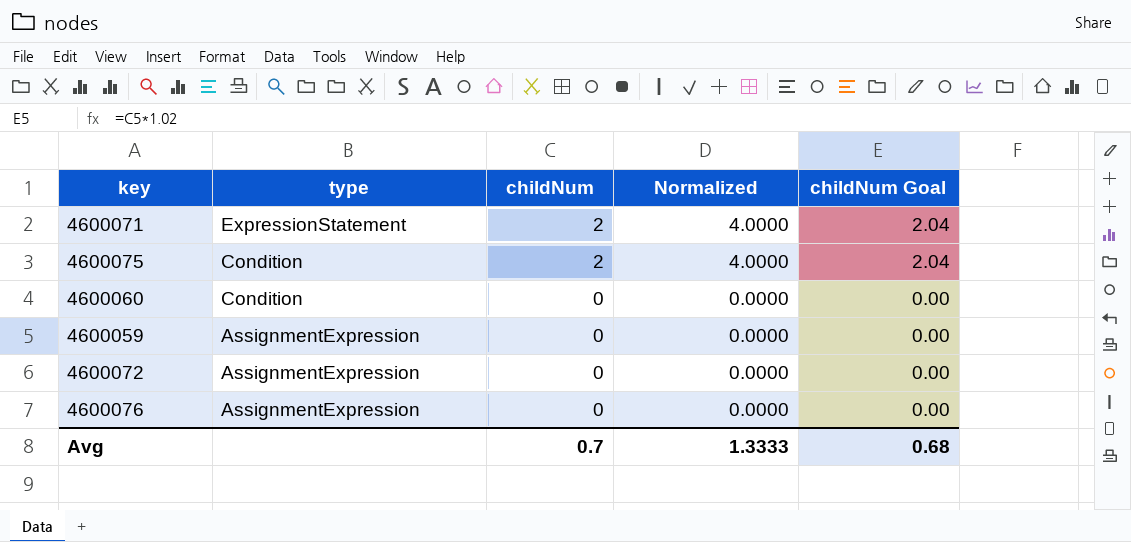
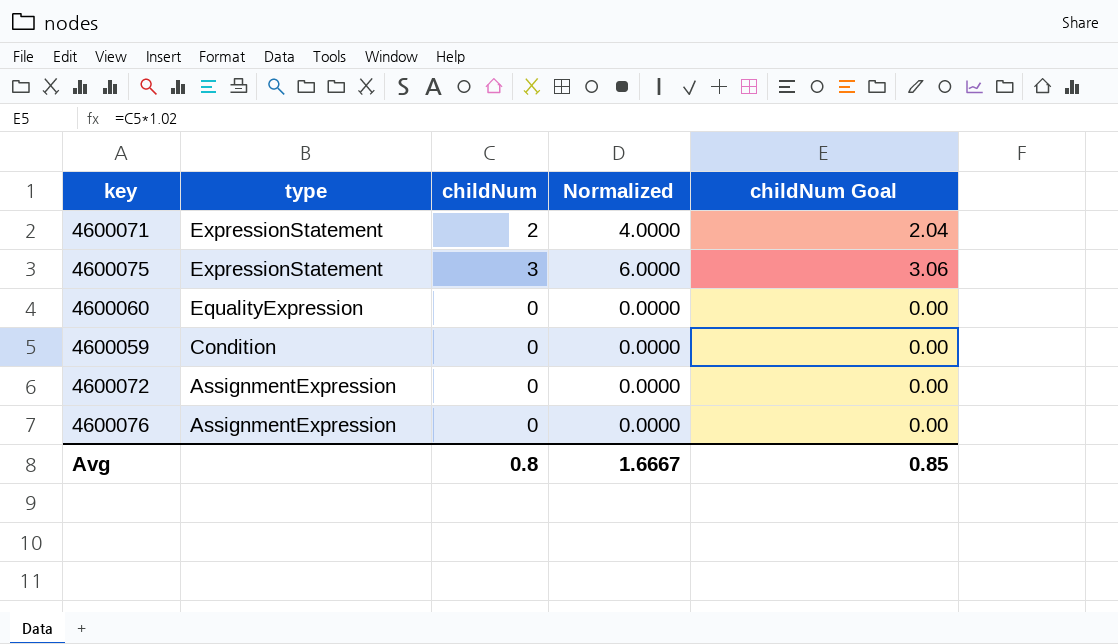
4600075 | type: Condition -> ExpressionStatement
4600075 | childNum: 2 -> 3
4600075 | Normalized: 4.0000 -> 6.0000
4600075 | childNum Goal: 2.04 -> 3.06
4600060 | type: Condition -> EqualityExpression
4600059 | type: AssignmentExpression -> Condition
Avg | childNum: 0.7 -> 0.8
Avg | Normalized: 1.3333 -> 1.6667
Avg | childNum Goal: 0.68 -> 0.85

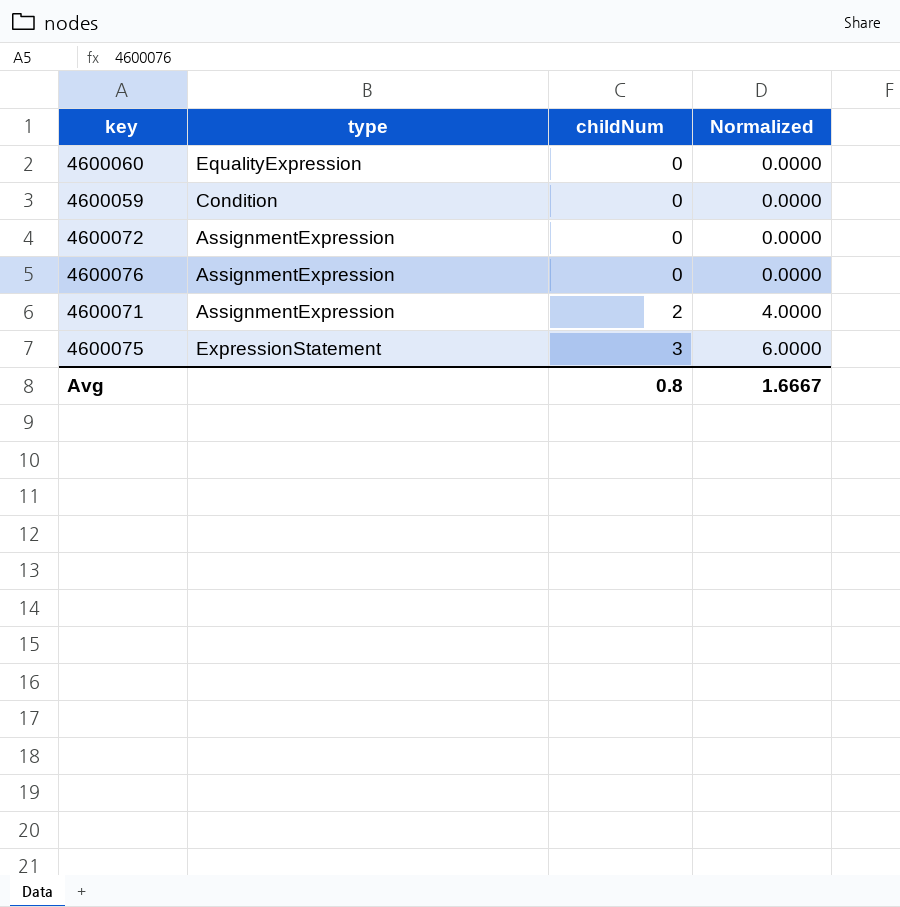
row order: type descending -> childNum ascending
column childNum Goal | formula: [childNum] * 1.02 -> none
4600071 | type: ExpressionStatement -> AssignmentExpression

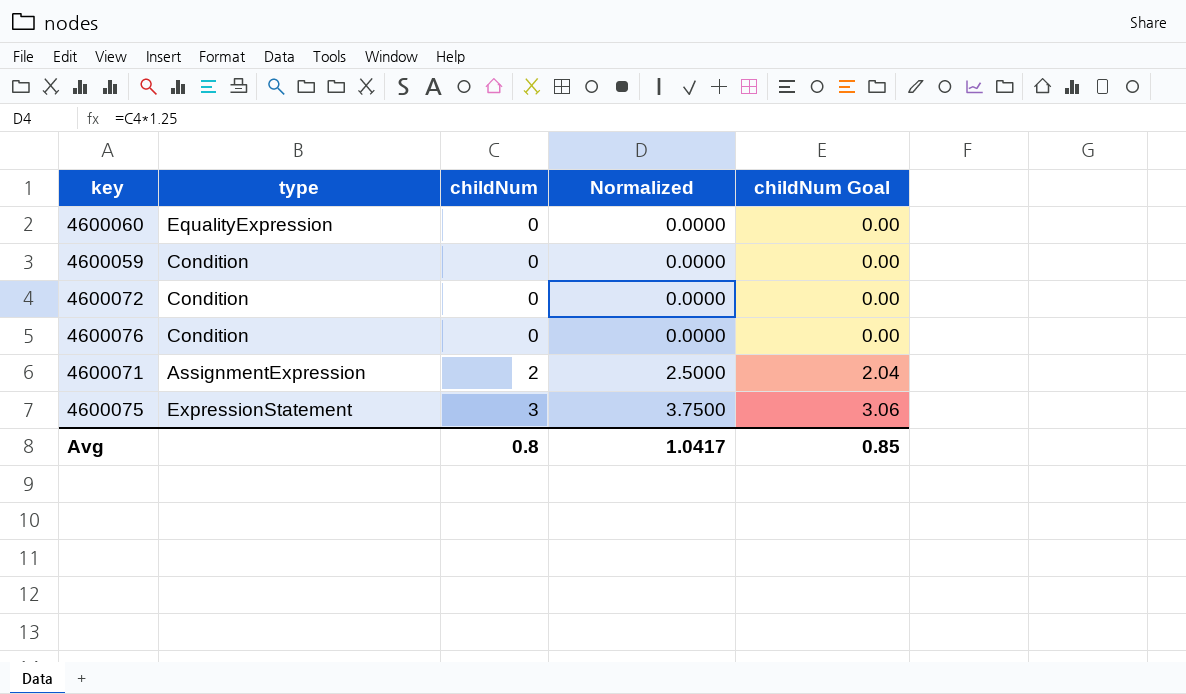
column Normalized | formula: [childNum] * 2 -> [childNum] * 1.25
column childNum Goal | formula: none -> [childNum] * 1.02
4600072 | type: AssignmentExpression -> Condition
4600076 | type: AssignmentExpression -> Condition
Avg | Normalized: 1.6667 -> 1.0417

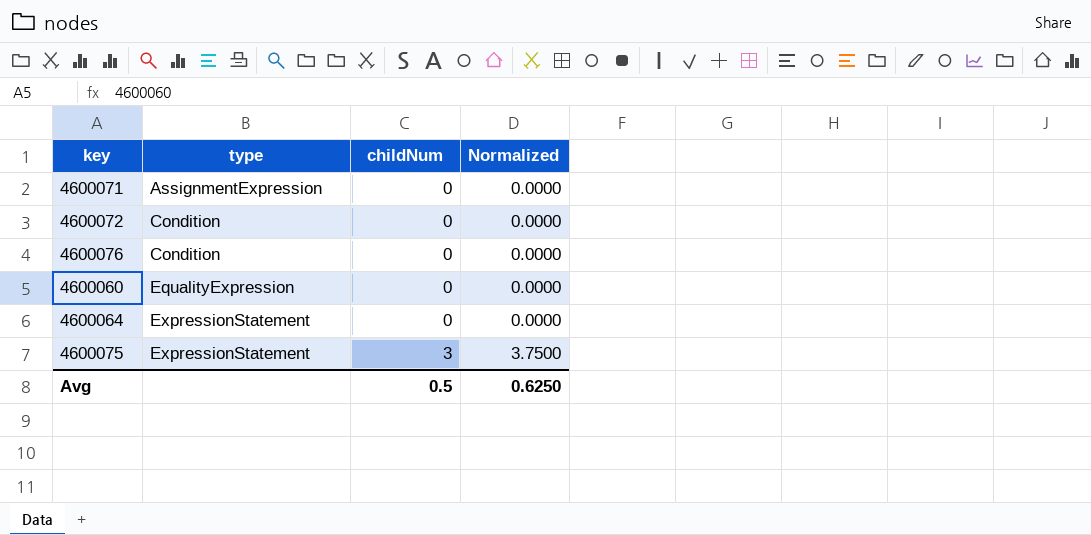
row order: childNum ascending -> type ascending
column childNum Goal | formula: [childNum] * 1.02 -> none
row 4600059: Condition | 0 | 0.0000 | 0.00 -> none
4600071 | childNum: 2 -> 0
4600071 | Normalized: 2.5000 -> 0.0000
row 4600064: none -> ExpressionStatement | 0 | 0.0000
Avg | childNum: 0.8 -> 0.5
Avg | Normalized: 1.0417 -> 0.6250

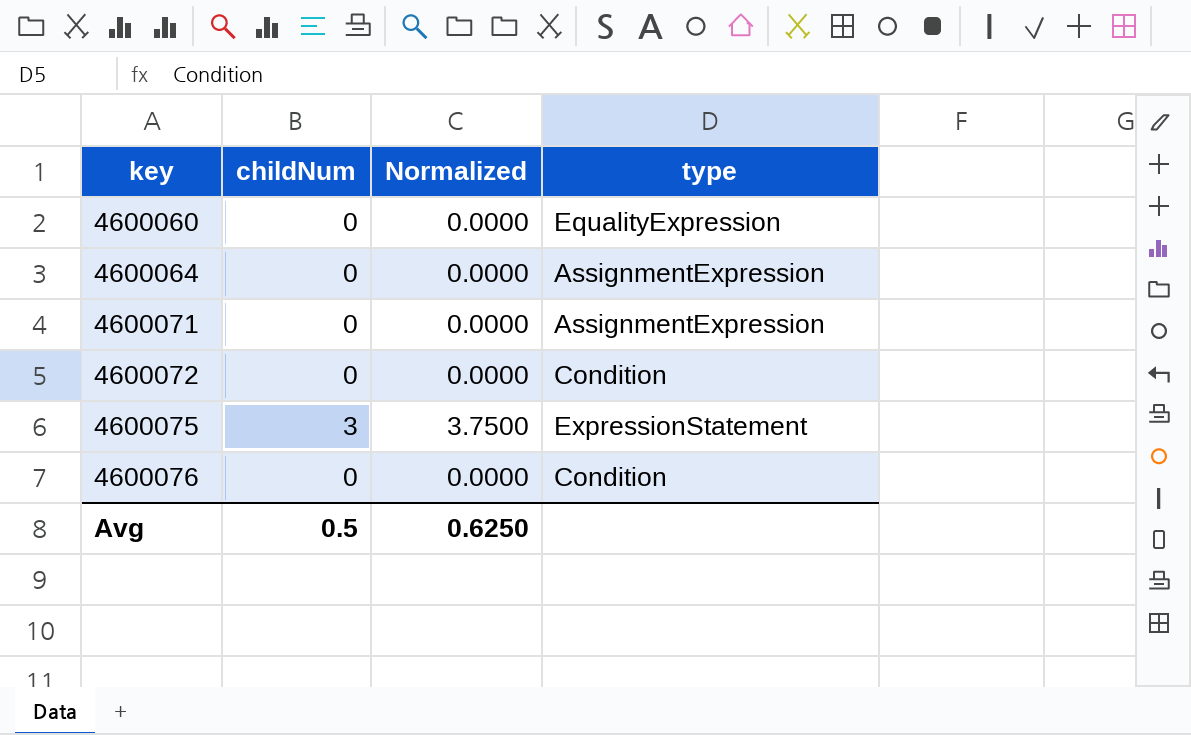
row order: type ascending -> key ascending
column type | position: 2 -> 4
4600064 | type: ExpressionStatement -> AssignmentExpression

